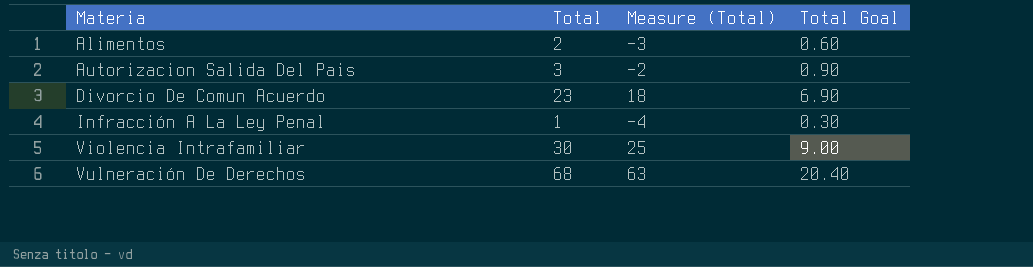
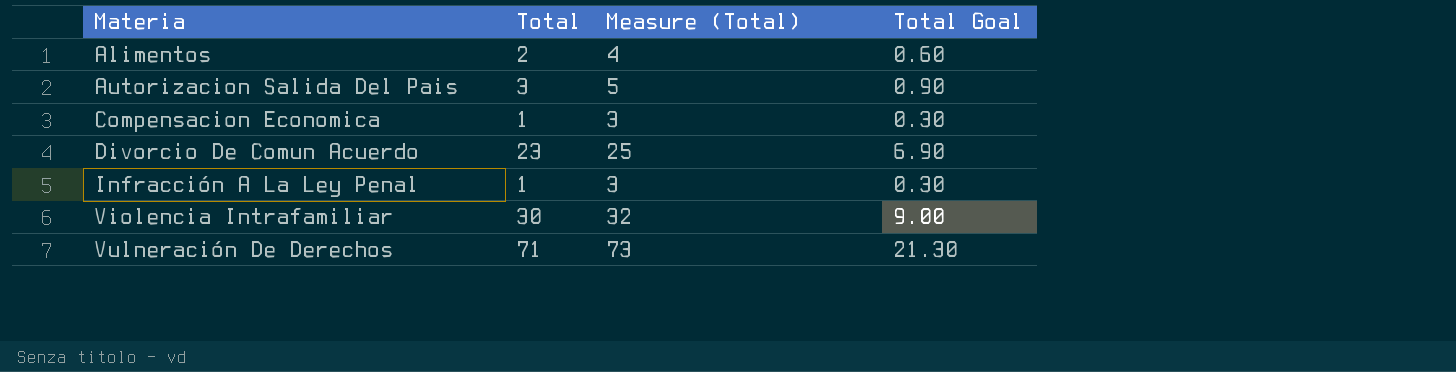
column Measure (Total) | formula: [Total] - 5 -> [Total] + 2
row Compensacion Economica: none -> 1 | 3 | 0.30
Vulneración De Derechos | Total: 68 -> 71
Vulneración De Derechos | Total Goal: 20.40 -> 21.30

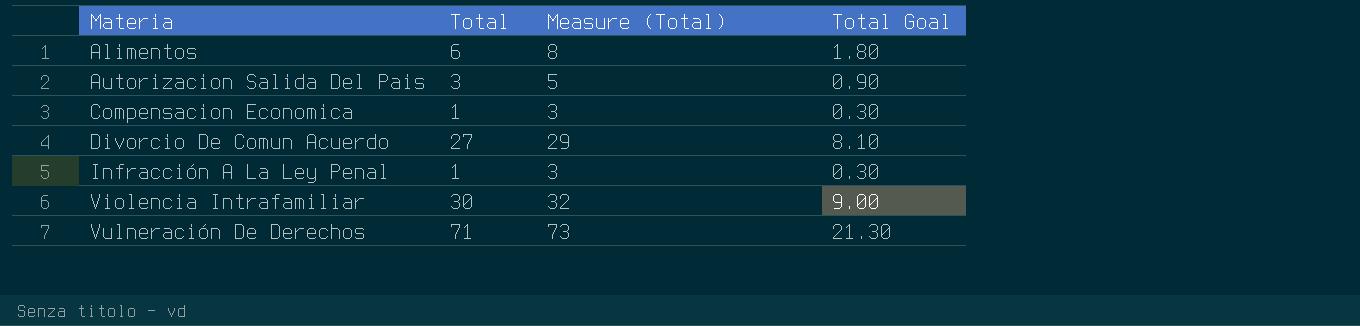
Alimentos | Total: 2 -> 6
Alimentos | Measure (Total): 4 -> 8
Alimentos | Total Goal: 0.60 -> 1.80
Divorcio De Comun Acuerdo | Total: 23 -> 27
Divorcio De Comun Acuerdo | Measure (Total): 25 -> 29
Divorcio De Comun Acuerdo | Total Goal: 6.90 -> 8.10

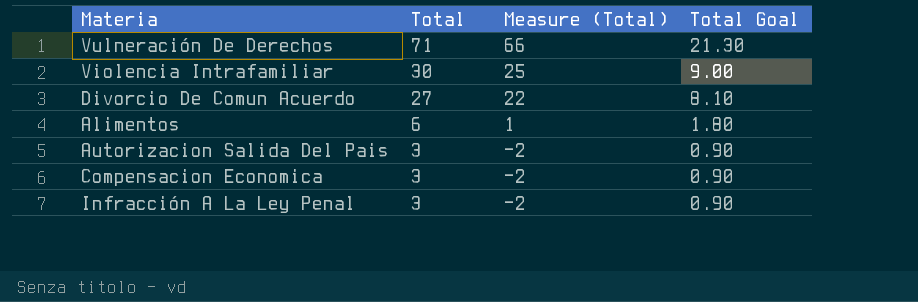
row order: Materia ascending -> Total descending
column Measure (Total) | formula: [Total] + 2 -> [Total] - 5
Compensacion Economica | Total: 1 -> 3
Compensacion Economica | Total Goal: 0.30 -> 0.90
Infracción A La Ley Penal | Total: 1 -> 3
Infracción A La Ley Penal | Total Goal: 0.30 -> 0.90

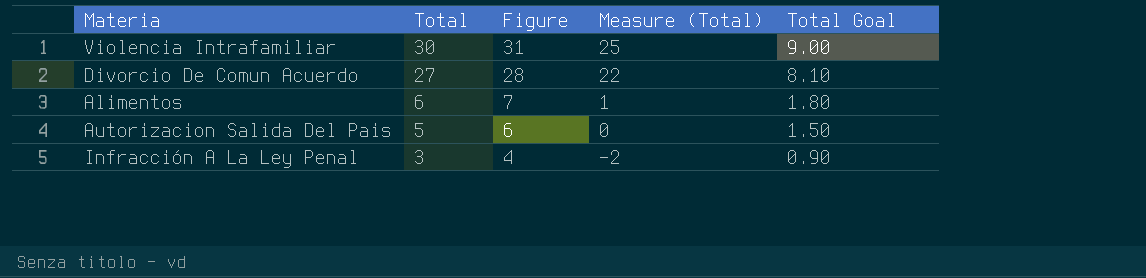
column Figure | formula: none -> [Total] + 1
row Vulneración De Derechos: 71 | 66 | 21.30 -> none
row Compensacion Economica: 3 | -2 | 0.90 -> none
Autorizacion Salida Del Pais | Total: 3 -> 5
Autorizacion Salida Del Pais | Measure (Total): -2 -> 0
Autorizacion Salida Del Pais | Total Goal: 0.90 -> 1.50

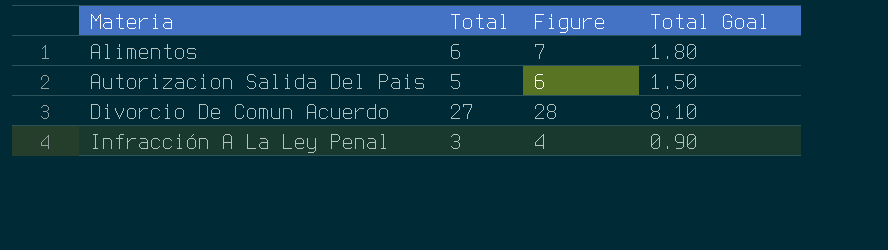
row order: Total descending -> Materia ascending
column Measure (Total) | formula: [Total] - 5 -> none
row Violencia Intrafamiliar: 30 | 31 | 25 | 9.00 -> none

